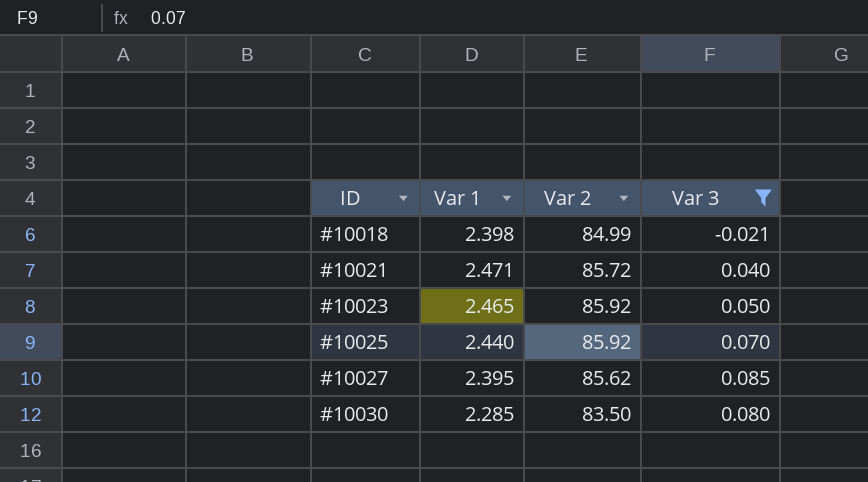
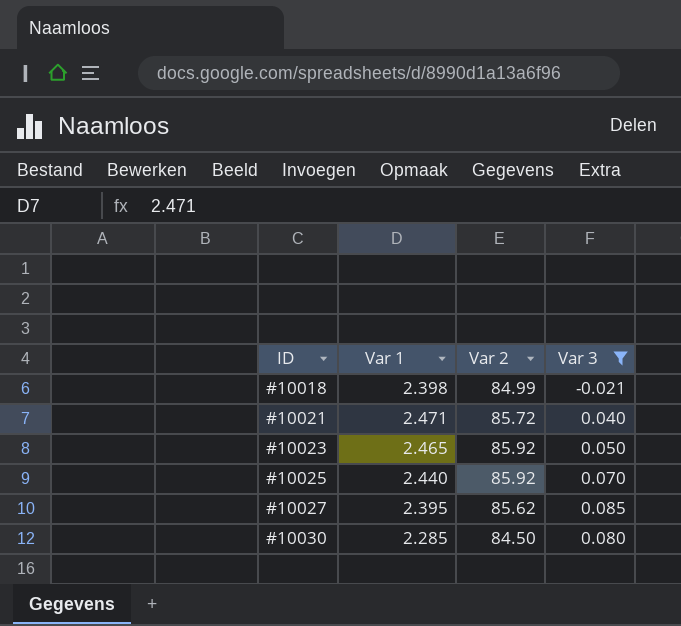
#10030 | Var 2: 83.50 -> 84.50

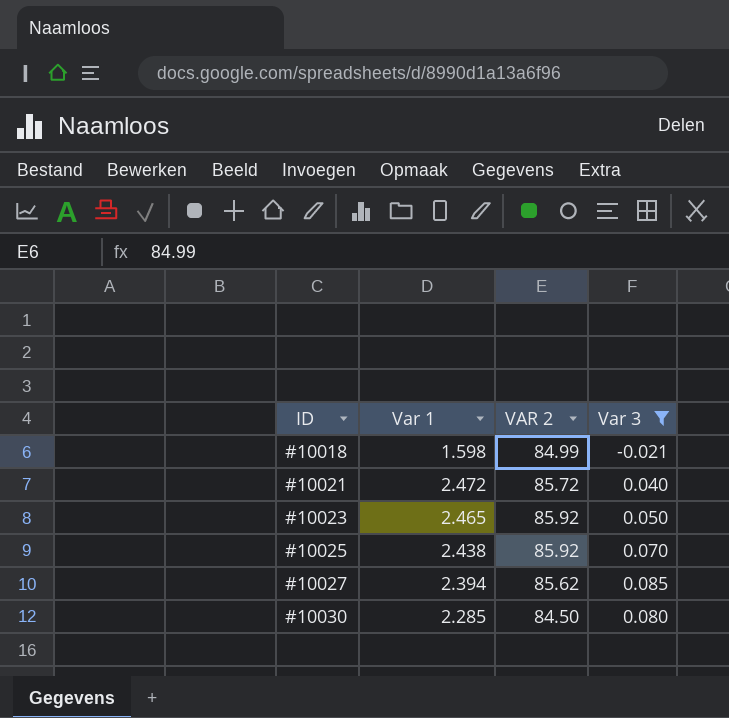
column name: Var 2 -> VAR 2
#10018 | Var 1: 2.398 -> 1.598
#10021 | Var 1: 2.471 -> 2.472
#10025 | Var 1: 2.440 -> 2.438
#10027 | Var 1: 2.395 -> 2.394

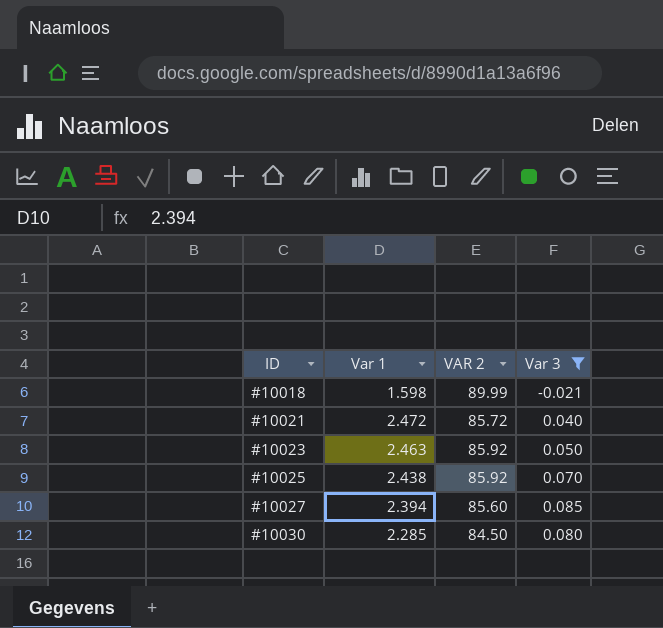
#10018 | VAR 2: 84.99 -> 89.99
#10023 | Var 1: 2.465 -> 2.463
#10027 | VAR 2: 85.62 -> 85.60

